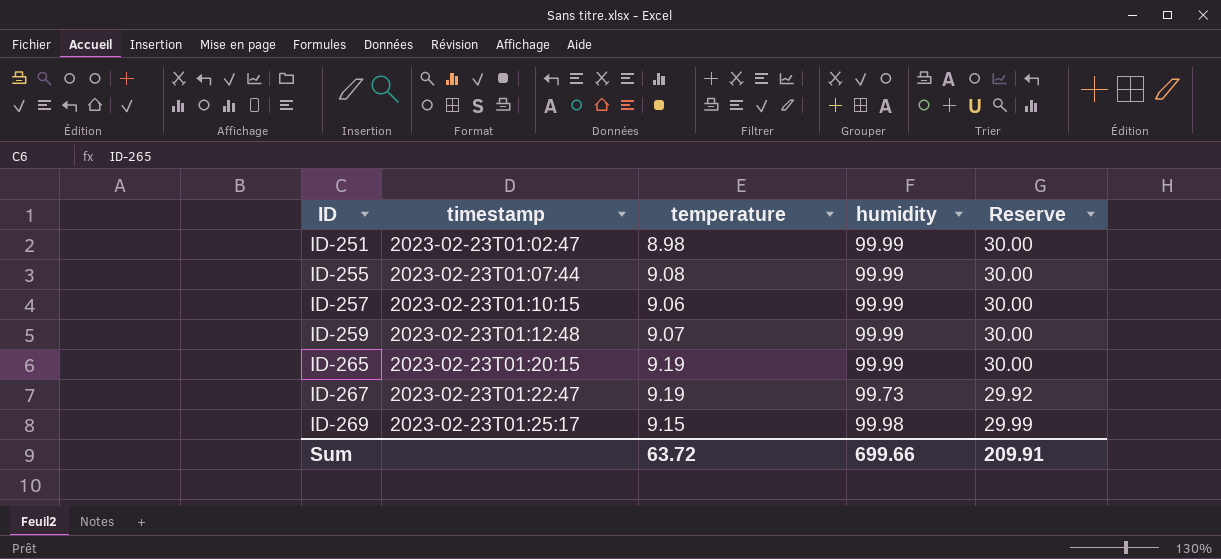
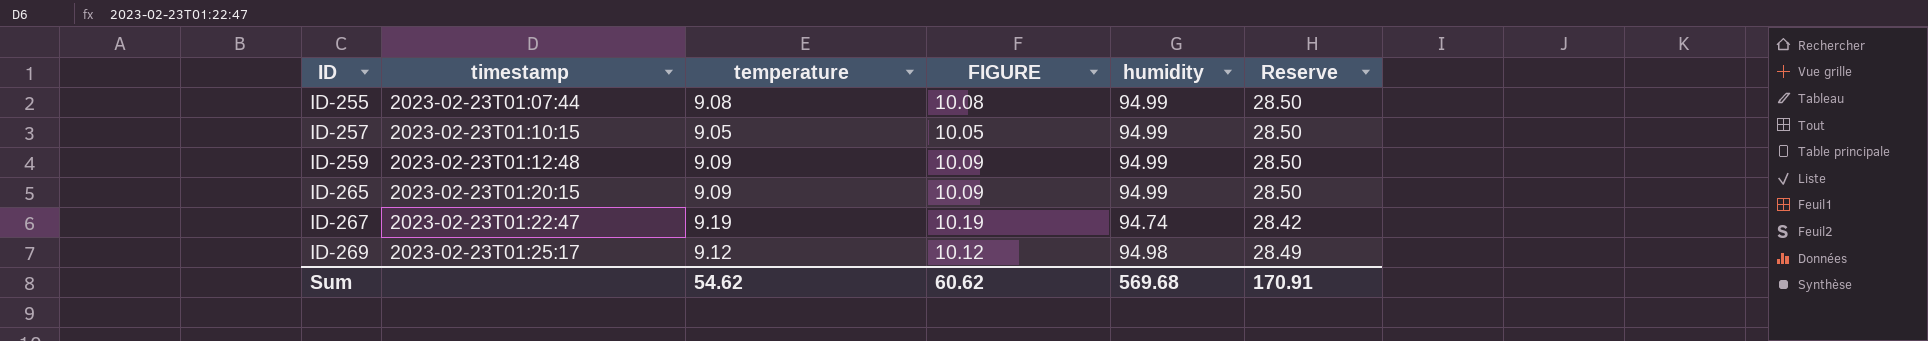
column FIGURE | formula: none -> [temperature] + 1
row ID-251: 2023-02-23T01:02:47 | 8.98 | 99.99 | 30.00 -> none
ID-255 | humidity: 99.99 -> 94.99
ID-255 | Reserve: 30.00 -> 28.50
ID-257 | temperature: 9.06 -> 9.05
ID-257 | humidity: 99.99 -> 94.99
ID-257 | Reserve: 30.00 -> 28.50
ID-259 | temperature: 9.07 -> 9.09
ID-259 | humidity: 99.99 -> 94.99
ID-259 | Reserve: 30.00 -> 28.50
ID-265 | temperature: 9.19 -> 9.09
ID-265 | humidity: 99.99 -> 94.99
ID-265 | Reserve: 30.00 -> 28.50
ID-267 | humidity: 99.73 -> 94.74
ID-267 | Reserve: 29.92 -> 28.42
ID-269 | temperature: 9.15 -> 9.12
ID-269 | humidity: 99.98 -> 94.98
ID-269 | Reserve: 29.99 -> 28.49
Sum | temperature: 63.72 -> 54.62
Sum | humidity: 699.66 -> 569.68
Sum | Reserve: 209.91 -> 170.91

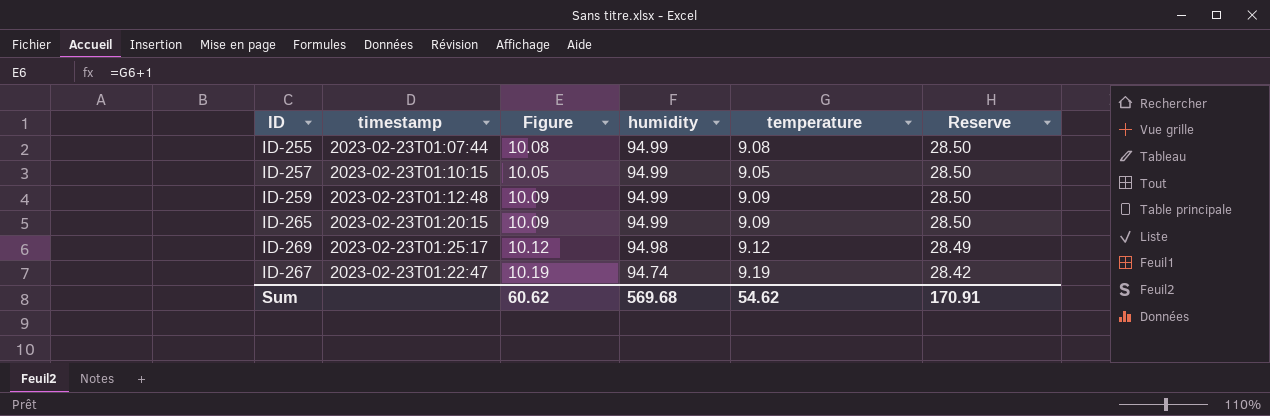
row order: ID ascending -> humidity descending
column name: FIGURE -> Figure
column temperature | position: 3 -> 5

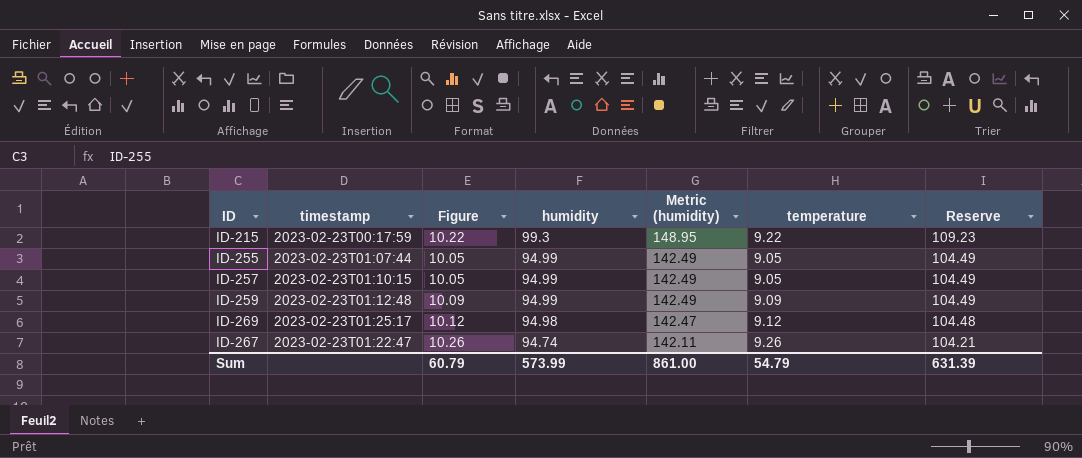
column Metric (humidity) | formula: none -> [humidity] * 1.5
column Reserve | formula: [humidity] * 0.3 -> [humidity] * 1.1
row ID-265: 2023-02-23T01:20:15 | 10.09 | 94.99 | 9.09 | 28.50 -> none
row ID-215: none -> 2023-02-23T00:17:59 | 10.22 | 99.3 | 148.95 | 9.22 | 109.23
ID-255 | Figure: 10.08 -> 10.05
ID-255 | temperature: 9.08 -> 9.05
ID-267 | Figure: 10.19 -> 10.26
ID-267 | temperature: 9.19 -> 9.26
Sum | Figure: 60.62 -> 60.79
Sum | humidity: 569.68 -> 573.99
Sum | temperature: 54.62 -> 54.79
Sum | Reserve: 170.91 -> 631.39

